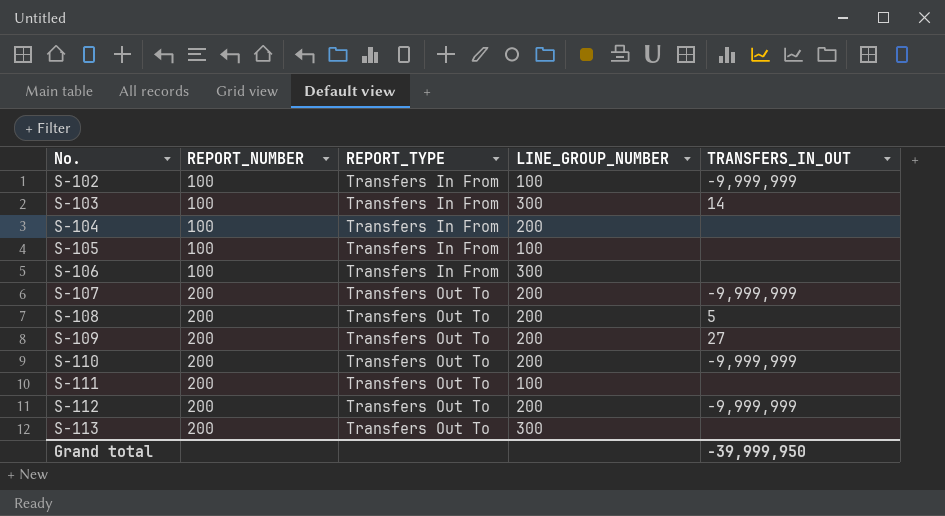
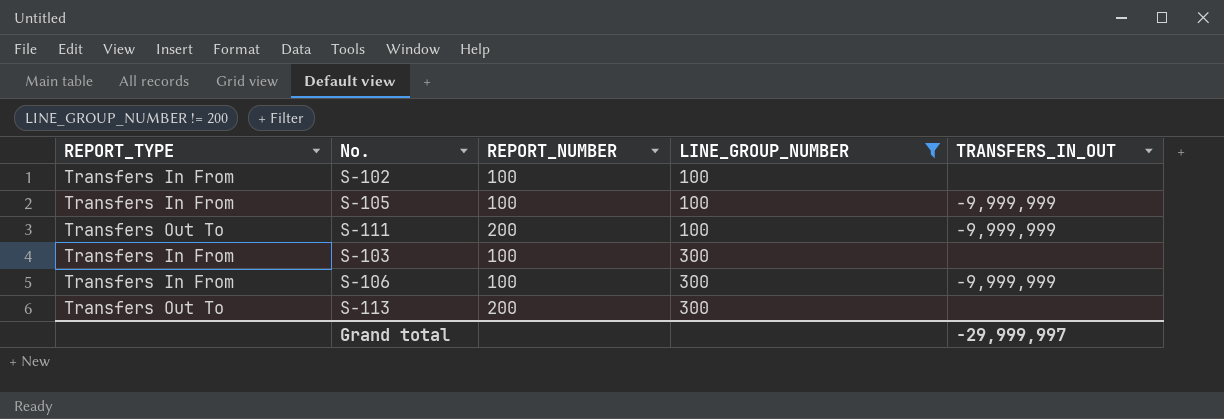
filter: none -> LINE_GROUP_NUMBER != 200
row order: No. ascending -> LINE_GROUP_NUMBER ascending
column REPORT_TYPE | position: 3 -> 1
S-102 | TRANSFERS_IN_OUT: -9,999,999 -> none
S-105 | TRANSFERS_IN_OUT: none -> -9,999,999
S-111 | TRANSFERS_IN_OUT: none -> -9,999,999
S-103 | TRANSFERS_IN_OUT: 14 -> none
S-106 | TRANSFERS_IN_OUT: none -> -9,999,999
Grand total | TRANSFERS_IN_OUT: -39,999,950 -> -29,999,997

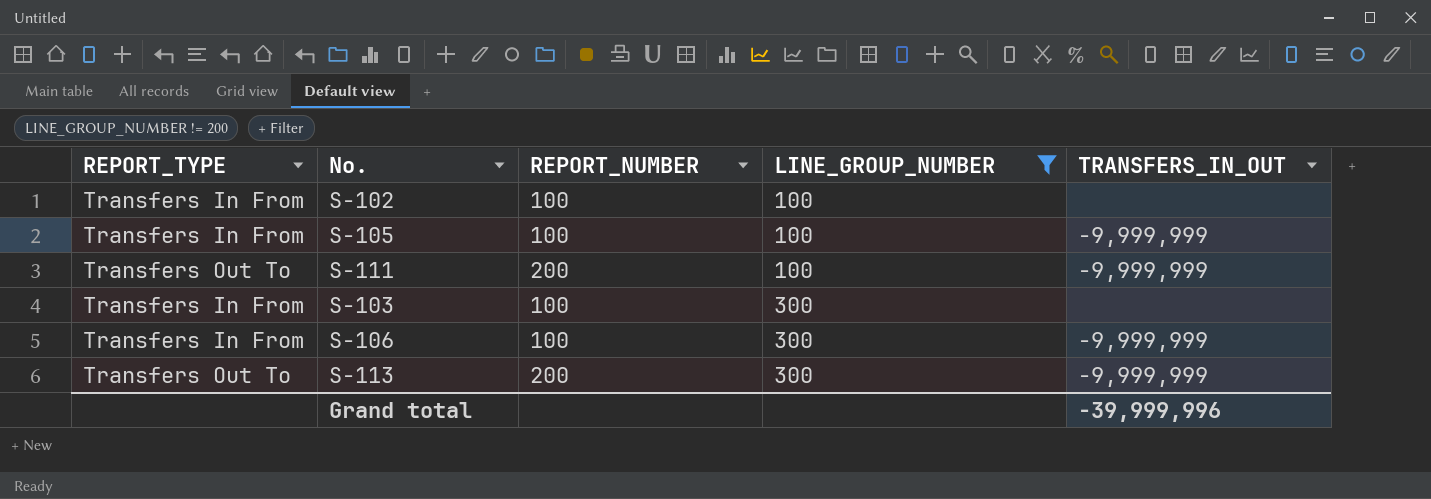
S-113 | TRANSFERS_IN_OUT: none -> -9,999,999
Grand total | TRANSFERS_IN_OUT: -29,999,997 -> -39,999,996

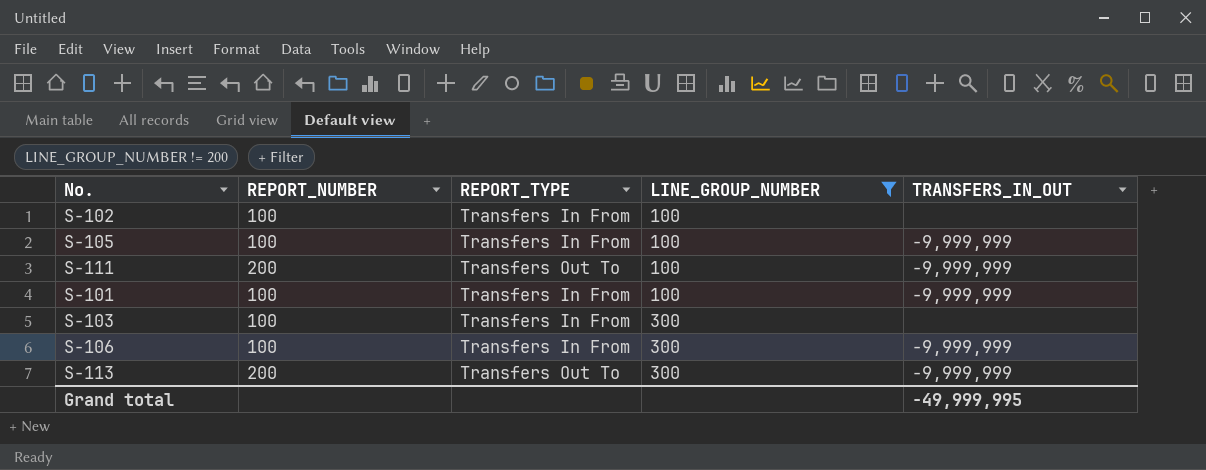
column REPORT_TYPE | position: 1 -> 3
row S-101: none -> 100 | Transfers In From | 100 | -9,999,999
Grand total | TRANSFERS_IN_OUT: -39,999,996 -> -49,999,995

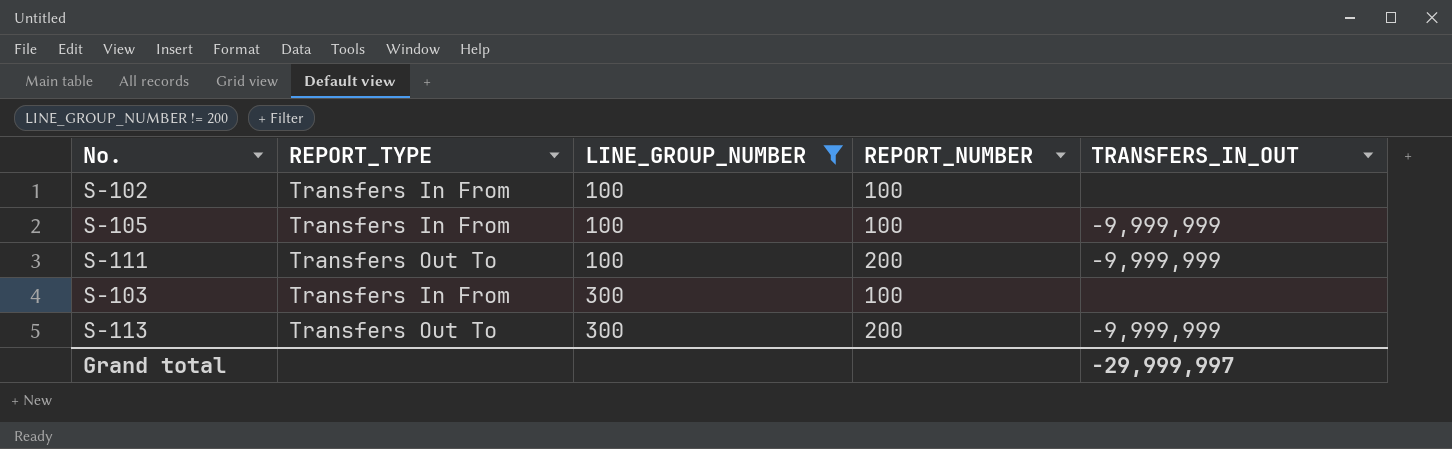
column REPORT_NUMBER | position: 2 -> 4
row S-101: 100 | Transfers In From | 100 | -9,999,999 -> none
row S-106: 100 | Transfers In From | 300 | -9,999,999 -> none
Grand total | TRANSFERS_IN_OUT: -49,999,995 -> -29,999,997

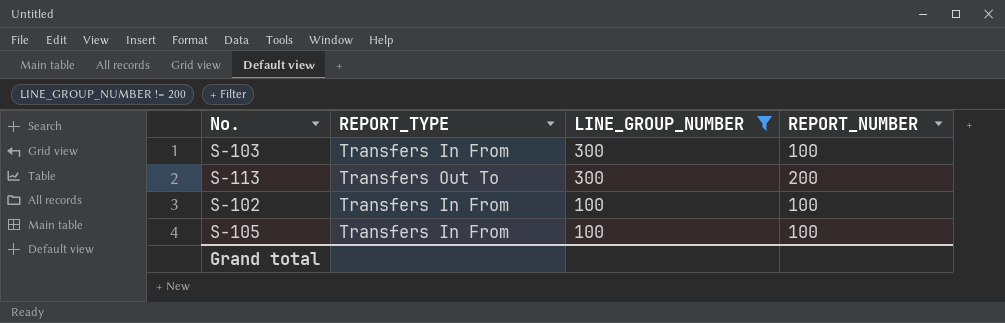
row order: LINE_GROUP_NUMBER ascending -> LINE_GROUP_NUMBER descending
column TRANSFERS_IN_OUT | position: 5 -> none
row S-111: Transfers Out To | 100 | 200 | -9,999,999 -> none

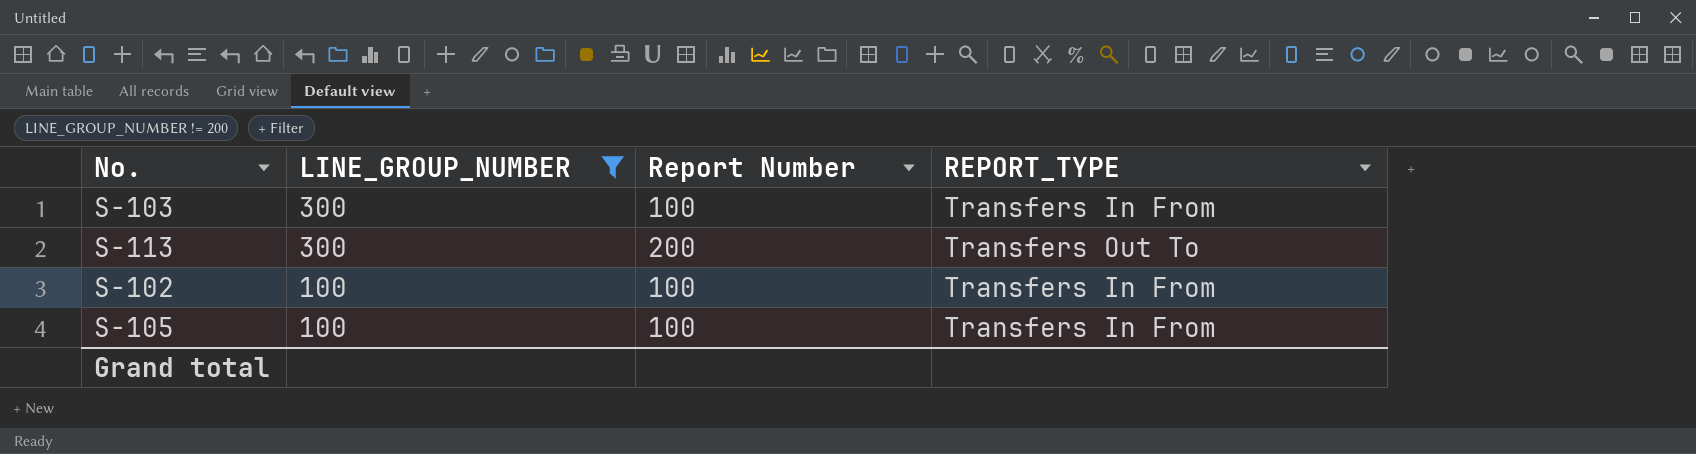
column name: REPORT_NUMBER -> Report Number
column REPORT_TYPE | position: 2 -> 4

